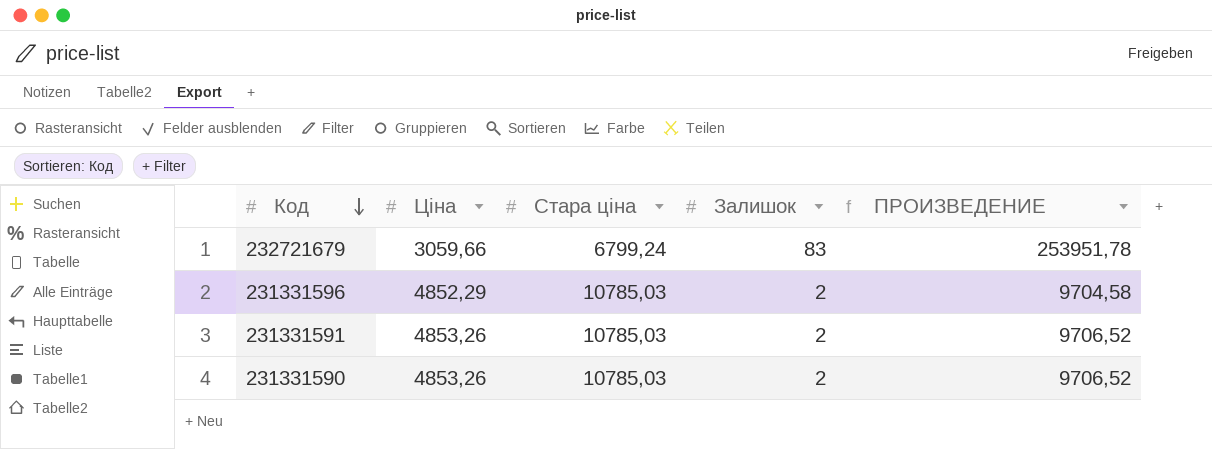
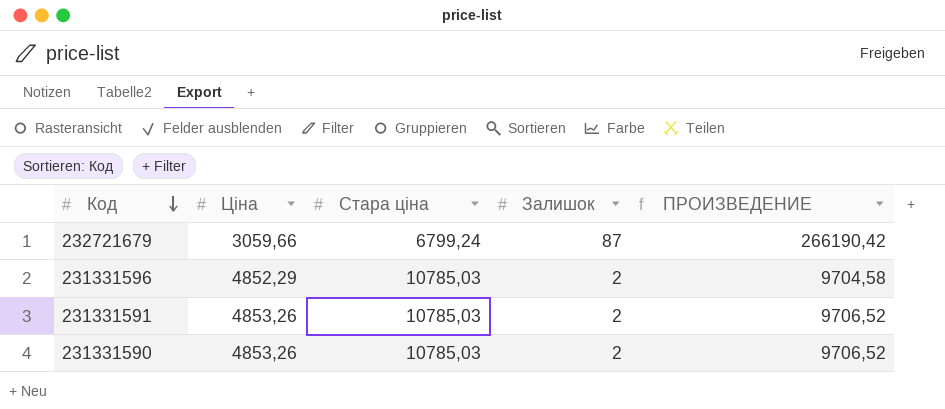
232721679 | Залишок: 83 -> 87
232721679 | ПРОИЗВЕДЕНИЕ: 253951,78 -> 266190,42

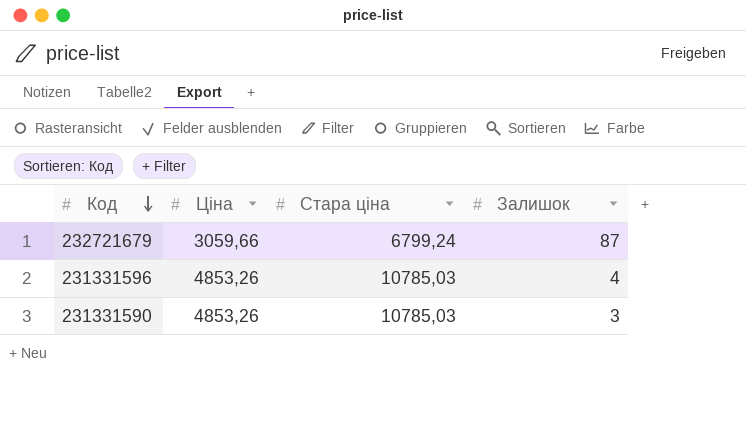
column ПРОИЗВЕДЕНИЕ | formula: [Ціна] * [Залишок] -> none
row 231331591: 4853,26 | 10785,03 | 2 | 9706,52 -> none
231331596 | Ціна: 4852,29 -> 4853,26
231331596 | Залишок: 2 -> 4
231331590 | Залишок: 2 -> 3

